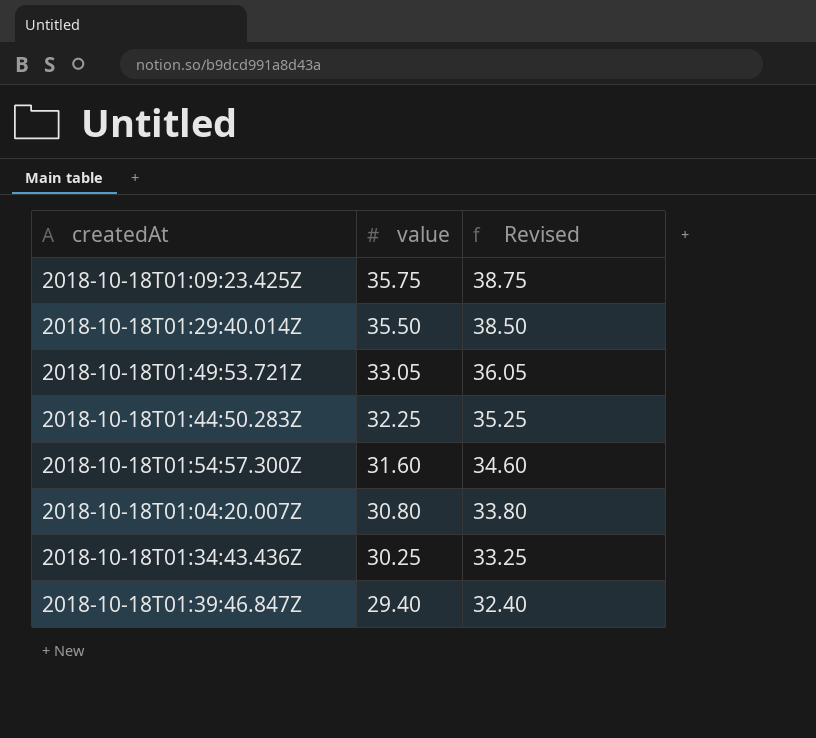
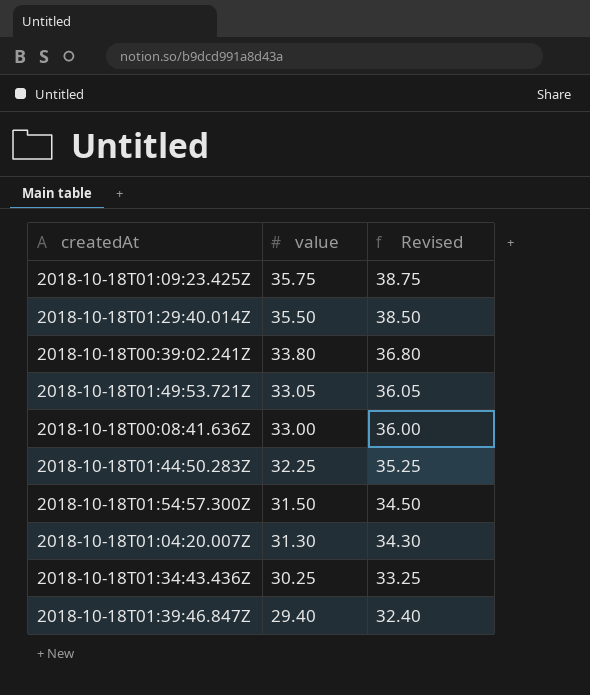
row 2018-10-18T00:39:02.241Z: none -> 33.80 | 36.80
row 2018-10-18T00:08:41.636Z: none -> 33.00 | 36.00
2018-10-18T01:54:57.300Z | value: 31.60 -> 31.50
2018-10-18T01:54:57.300Z | Revised: 34.60 -> 34.50
2018-10-18T01:04:20.007Z | value: 30.80 -> 31.30
2018-10-18T01:04:20.007Z | Revised: 33.80 -> 34.30

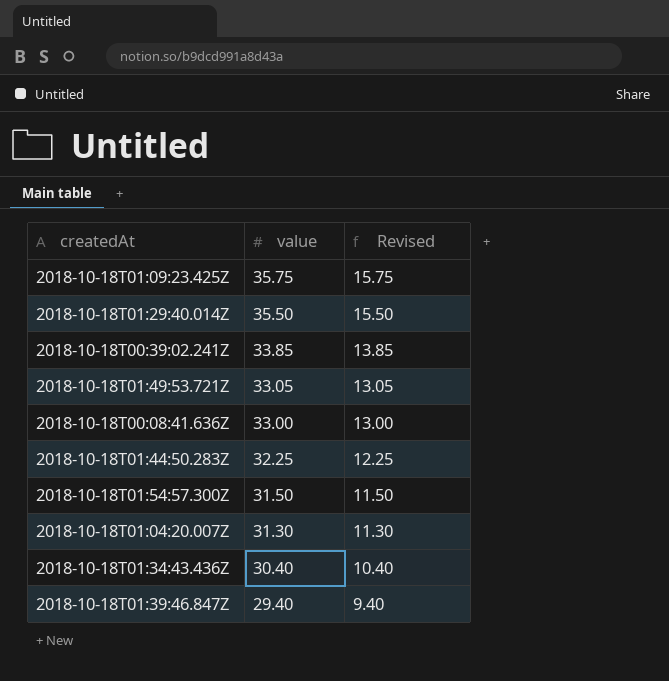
column Revised | formula: [value] + 3 -> [value] - 20
2018-10-18T00:39:02.241Z | value: 33.80 -> 33.85
2018-10-18T01:34:43.436Z | value: 30.25 -> 30.40

